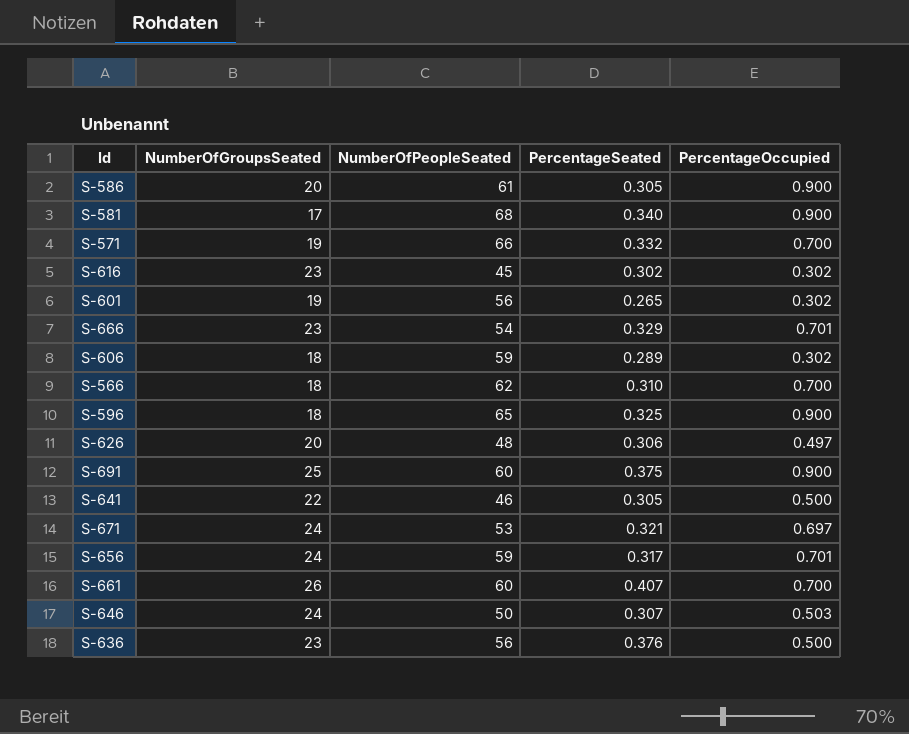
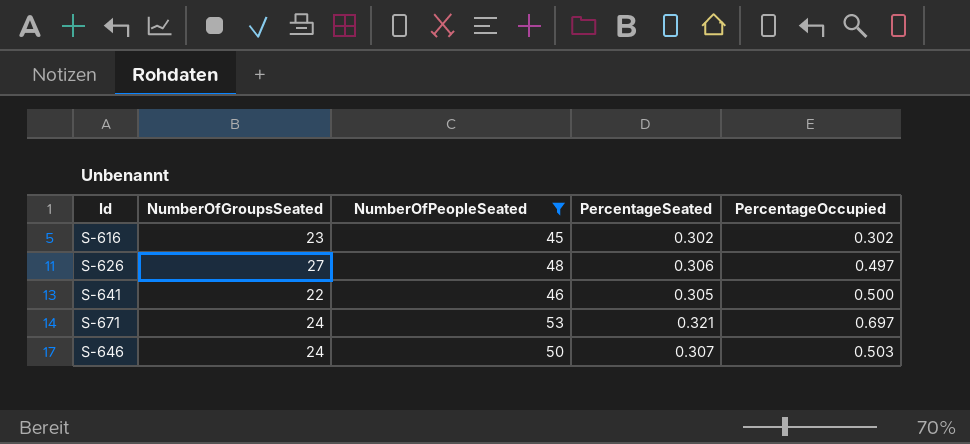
filter: none -> NumberOfPeopleSeated <= 53
S-626 | NumberOfGroupsSeated: 20 -> 27

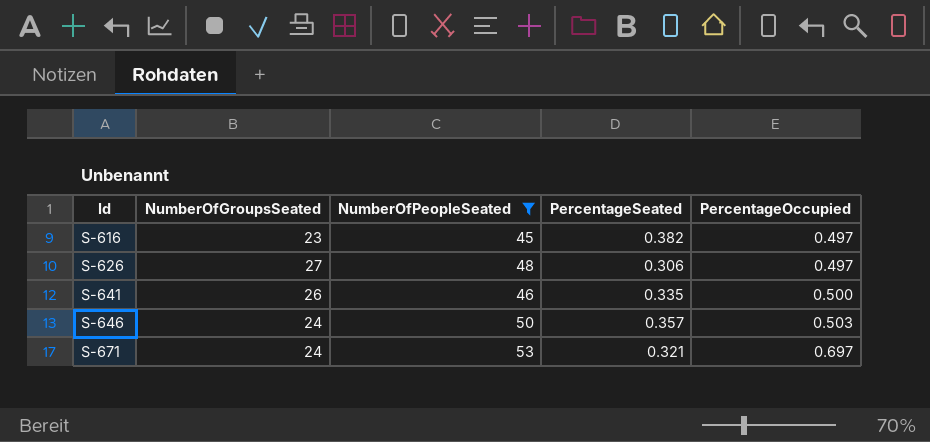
row order: none -> Id ascending
S-616 | PercentageSeated: 0.302 -> 0.382
S-616 | PercentageOccupied: 0.302 -> 0.497
S-641 | NumberOfGroupsSeated: 22 -> 26
S-641 | PercentageSeated: 0.305 -> 0.335
S-646 | PercentageSeated: 0.307 -> 0.357

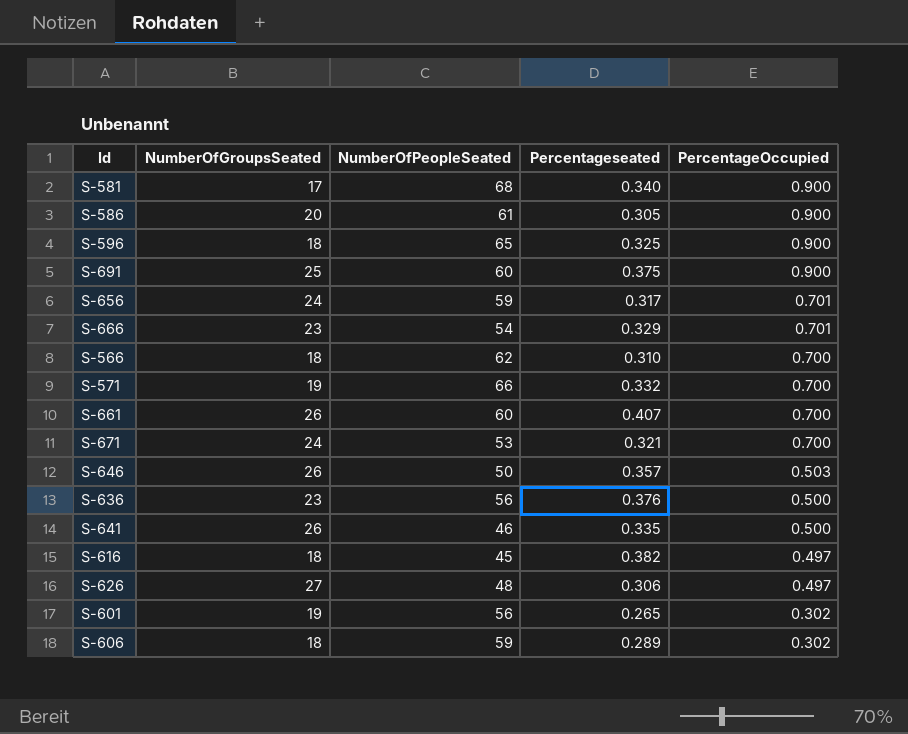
filter: NumberOfPeopleSeated <= 53 -> none
row order: Id ascending -> PercentageOccupied descending
column name: PercentageSeated -> Percentageseated
S-671 | PercentageOccupied: 0.697 -> 0.700
S-646 | NumberOfGroupsSeated: 24 -> 26
S-616 | NumberOfGroupsSeated: 23 -> 18

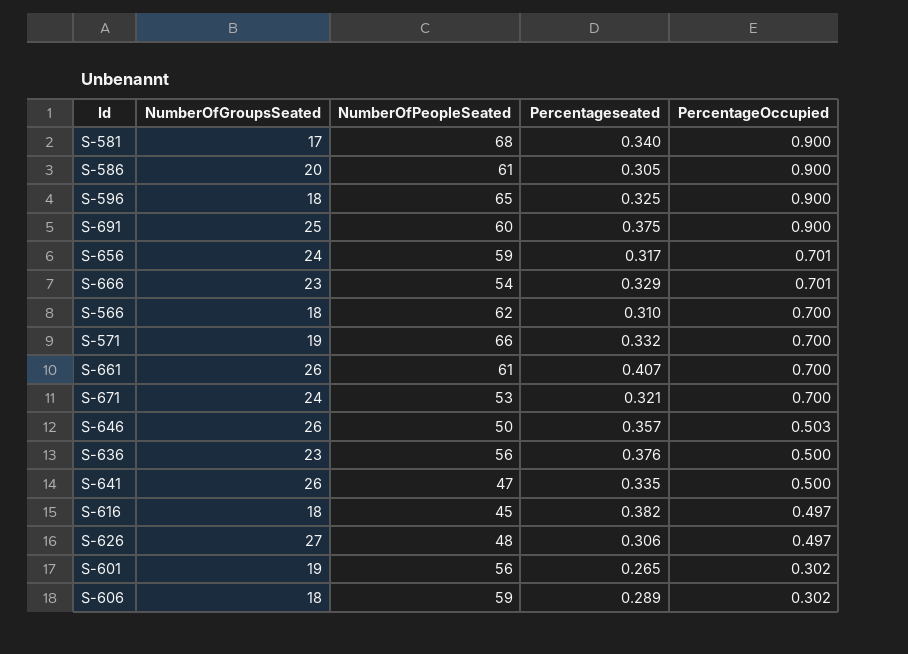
S-661 | NumberOfPeopleSeated: 60 -> 61
S-641 | NumberOfPeopleSeated: 46 -> 47

